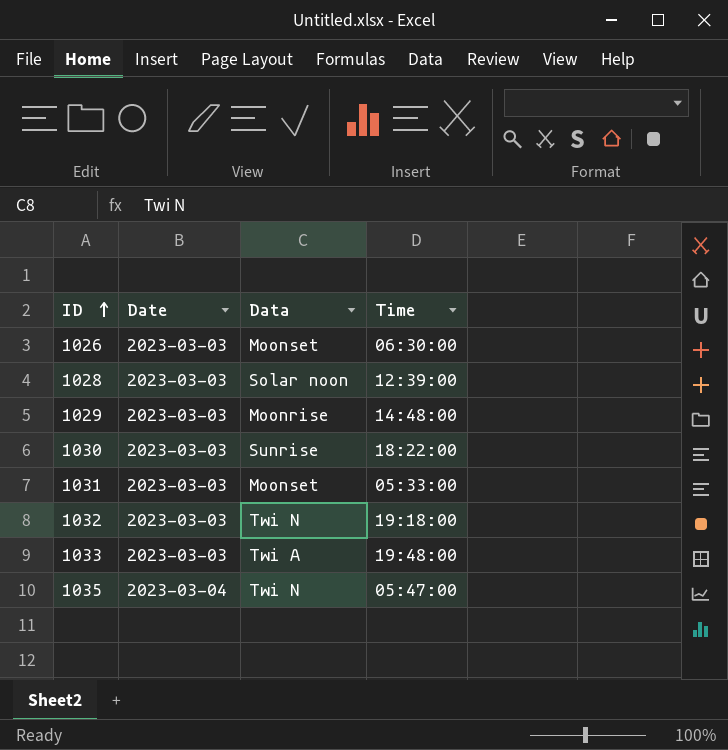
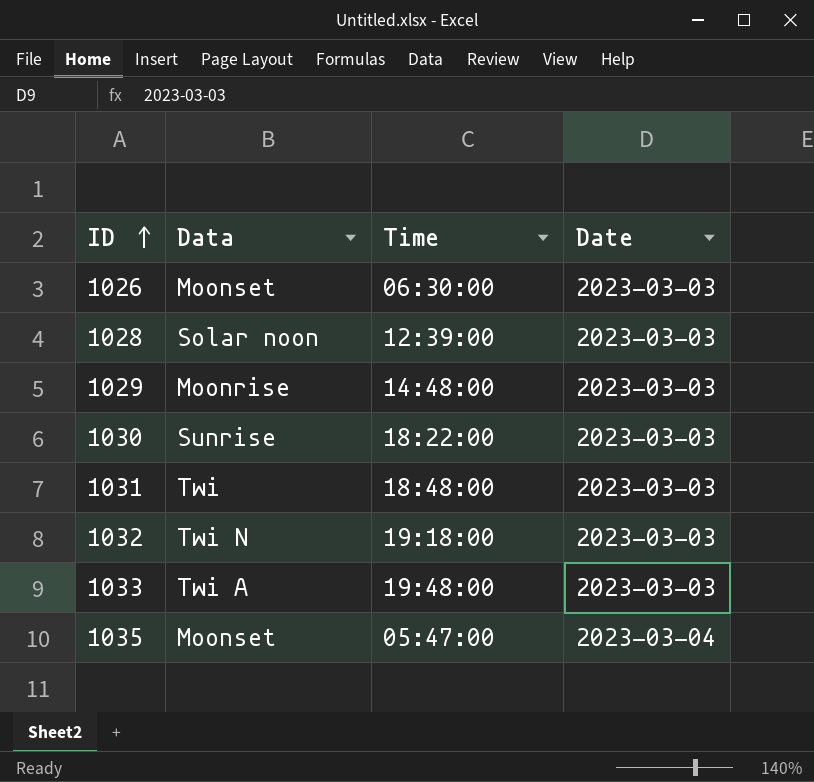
column Date | position: 2 -> 4
1031 | Data: Moonset -> Twi
1031 | Time: 05:33:00 -> 18:48:00
1035 | Data: Twi N -> Moonset

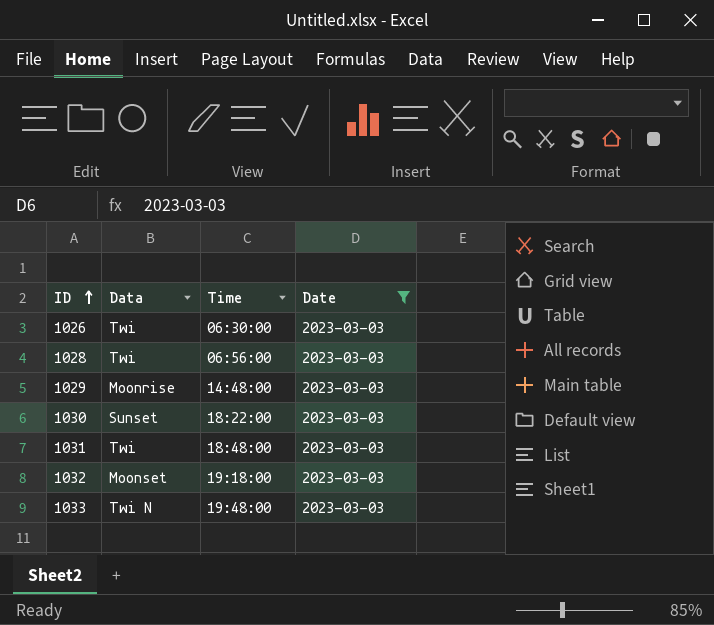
filter: none -> Date = 2023-03-03
1026 | Data: Moonset -> Twi
1028 | Data: Solar noon -> Twi
1028 | Time: 12:39:00 -> 06:56:00
1030 | Data: Sunrise -> Sunset
1032 | Data: Twi N -> Moonset
1033 | Data: Twi A -> Twi N

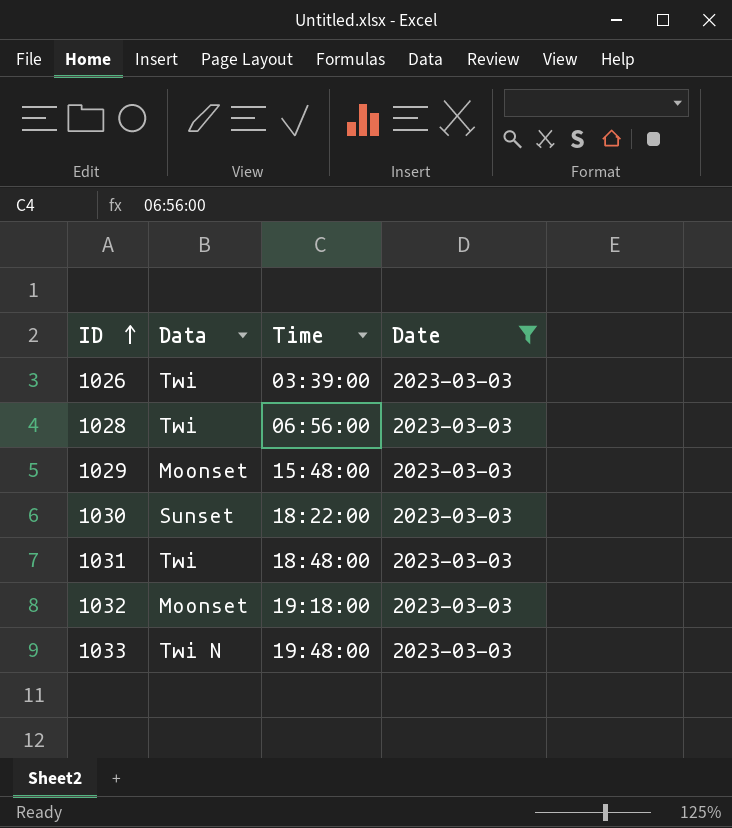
1026 | Time: 06:30:00 -> 03:39:00
1029 | Data: Moonrise -> Moonset
1029 | Time: 14:48:00 -> 15:48:00

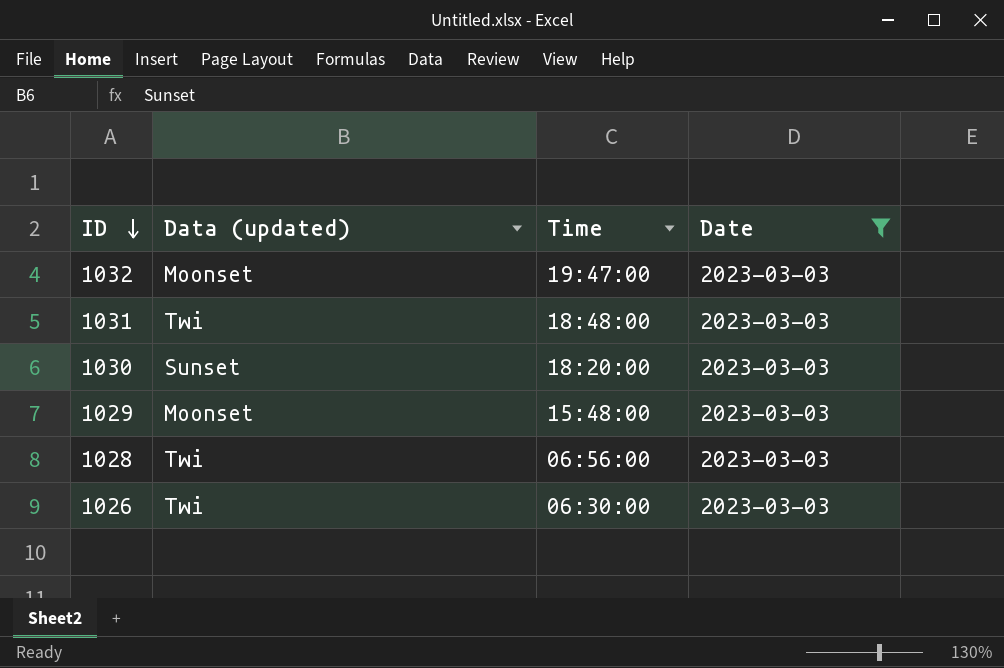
row order: ID ascending -> ID descending
column name: Data -> Data (updated)
row 1033: Twi N | 19:48:00 | 2023-03-03 -> none
1032 | Time: 19:18:00 -> 19:47:00
1030 | Time: 18:22:00 -> 18:20:00
1026 | Time: 03:39:00 -> 06:30:00

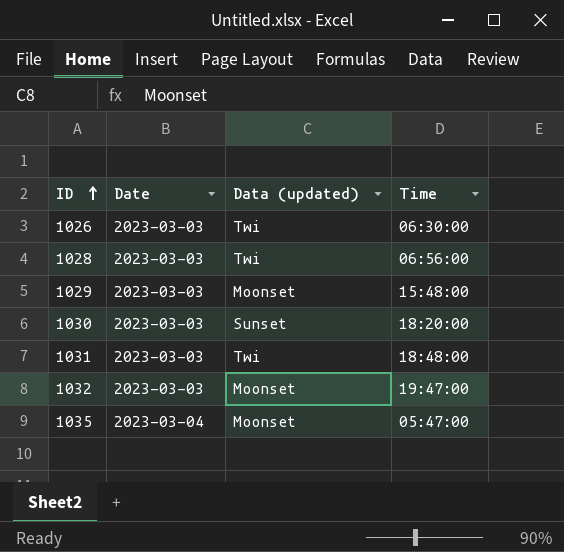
filter: Date = 2023-03-03 -> none
row order: ID descending -> ID ascending
column Date | position: 4 -> 2

